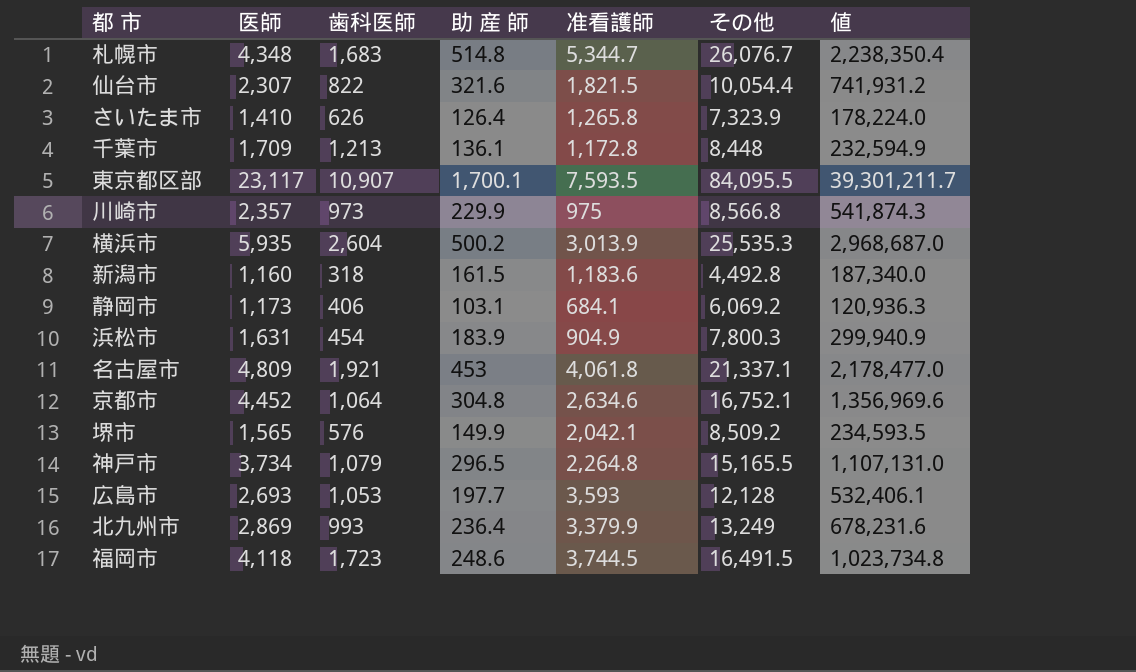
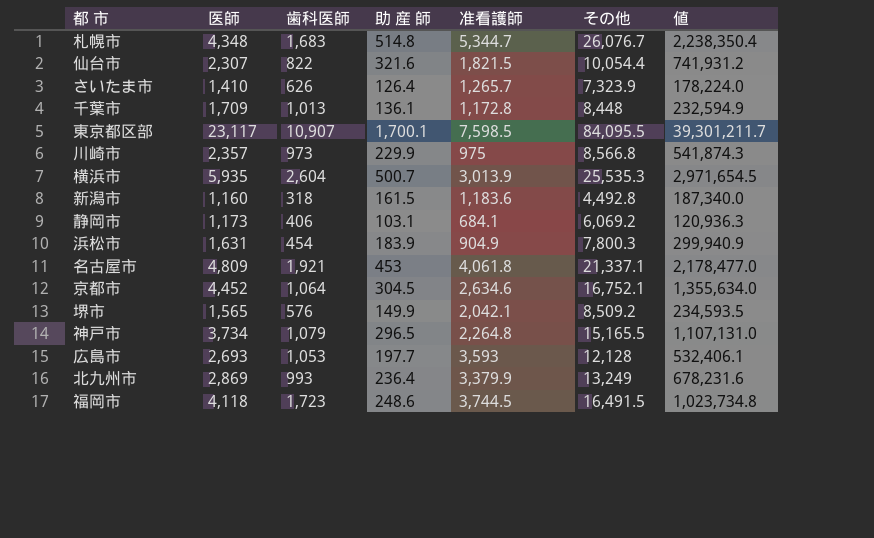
さいたま市 | 准看護師: 1,265.8 -> 1,265.7
千葉市 | 歯科医師: 1,213 -> 1,013
東京都区部 | 准看護師: 7,593.5 -> 7,598.5
横浜市 | 助 産 師: 500.2 -> 500.7
横浜市 | 値: 2,968,687.0 -> 2,971,654.5
京都市 | 助 産 師: 304.8 -> 304.5
京都市 | 値: 1,356,969.6 -> 1,355,634.0

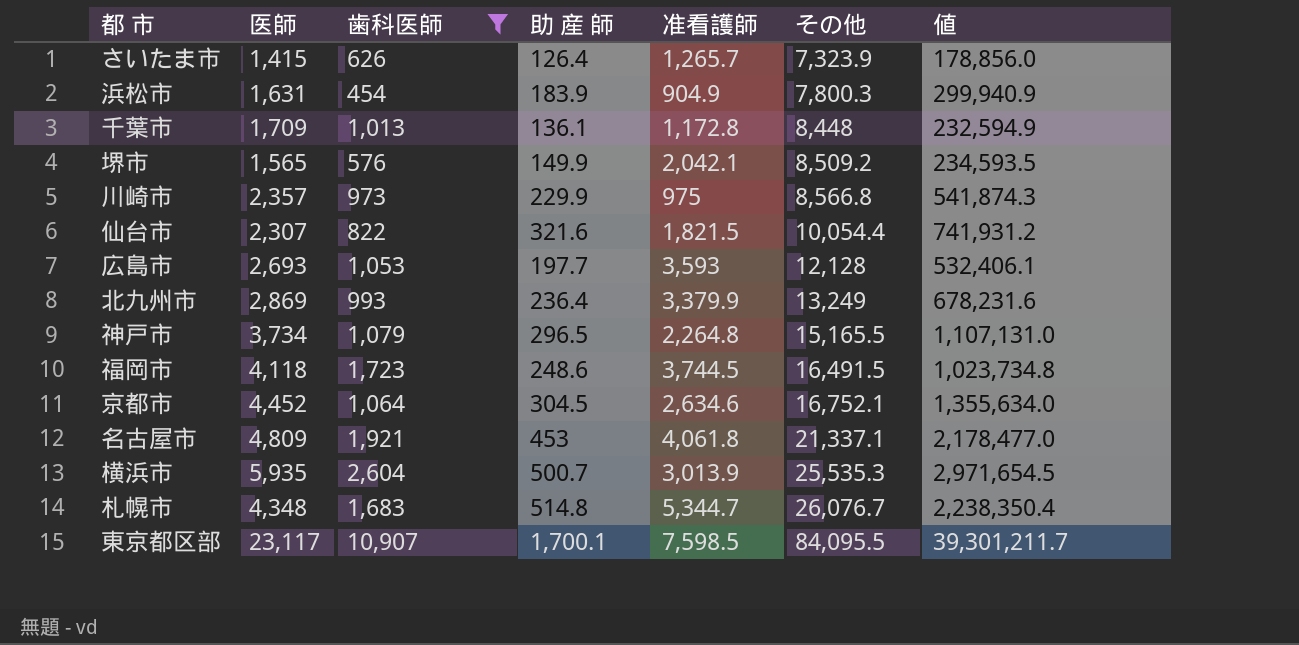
filter: none -> 歯科医師 >= 454
row order: none -> その他 ascending
さいたま市 | 医師: 1,410 -> 1,415
さいたま市 | 値: 178,224.0 -> 178,856.0

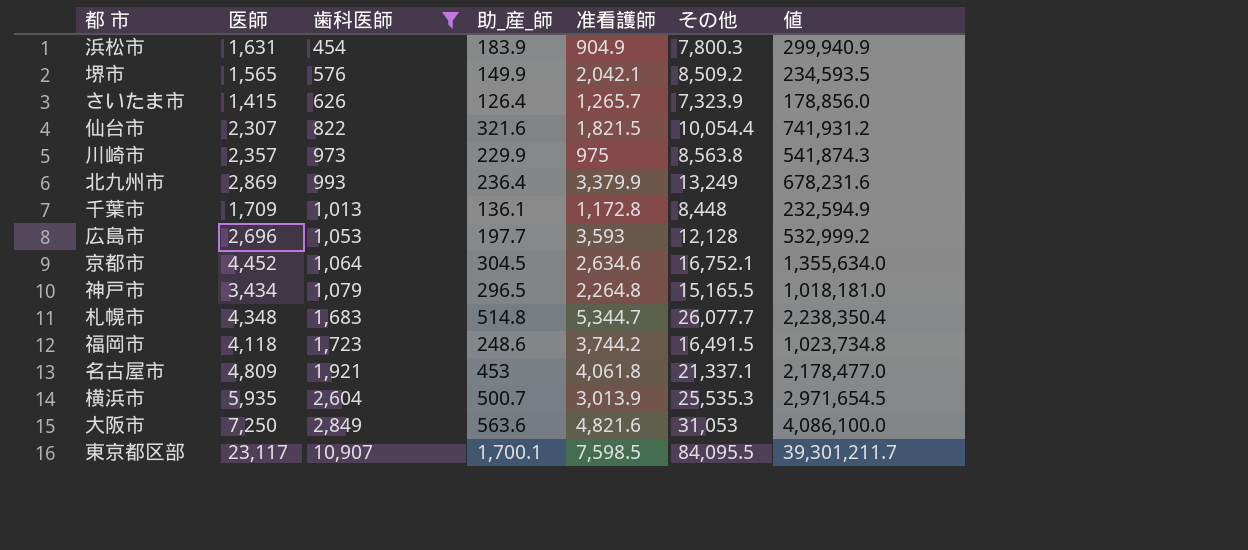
row order: その他 ascending -> 歯科医師 ascending
column name: 助 産 師 -> 助_産_師
川崎市 | その他: 8,566.8 -> 8,563.8
広島市 | 医師: 2,693 -> 2,696
広島市 | 値: 532,406.1 -> 532,999.2
神戸市 | 医師: 3,734 -> 3,434
神戸市 | 値: 1,107,131.0 -> 1,018,181.0
札幌市 | その他: 26,076.7 -> 26,077.7
福岡市 | 准看護師: 3,744.5 -> 3,744.2
row 大阪市: none -> 7,250 | 2,849 | 563.6 | 4,821.6 | 31,053 | 4,086,100.0

